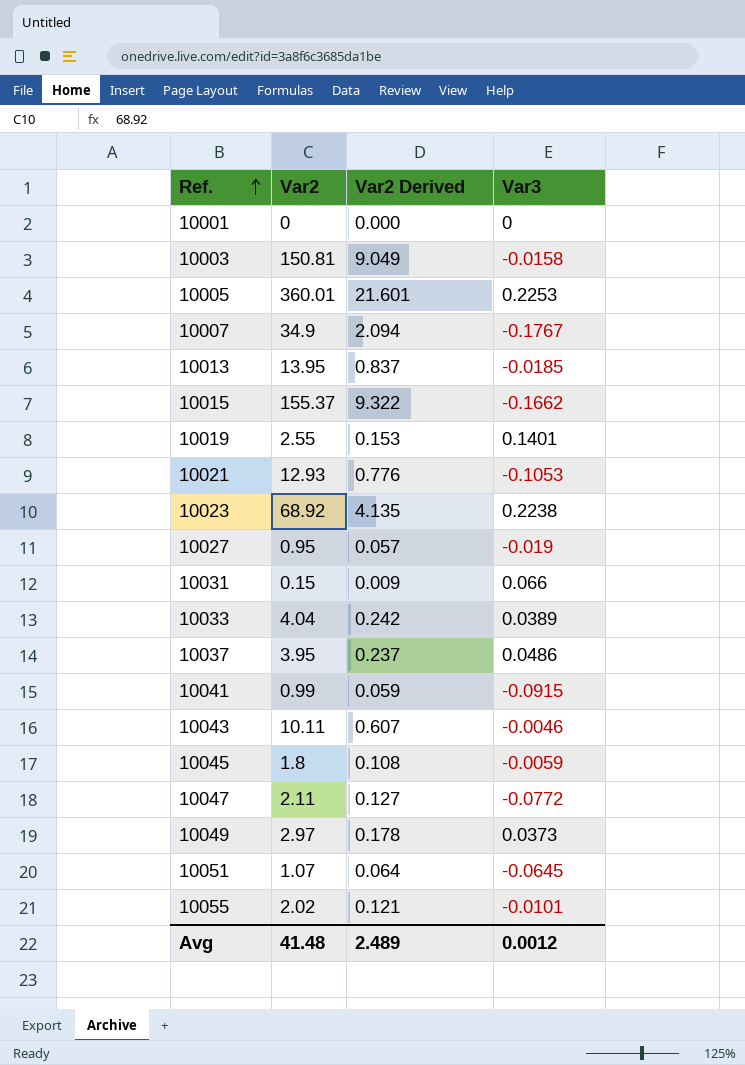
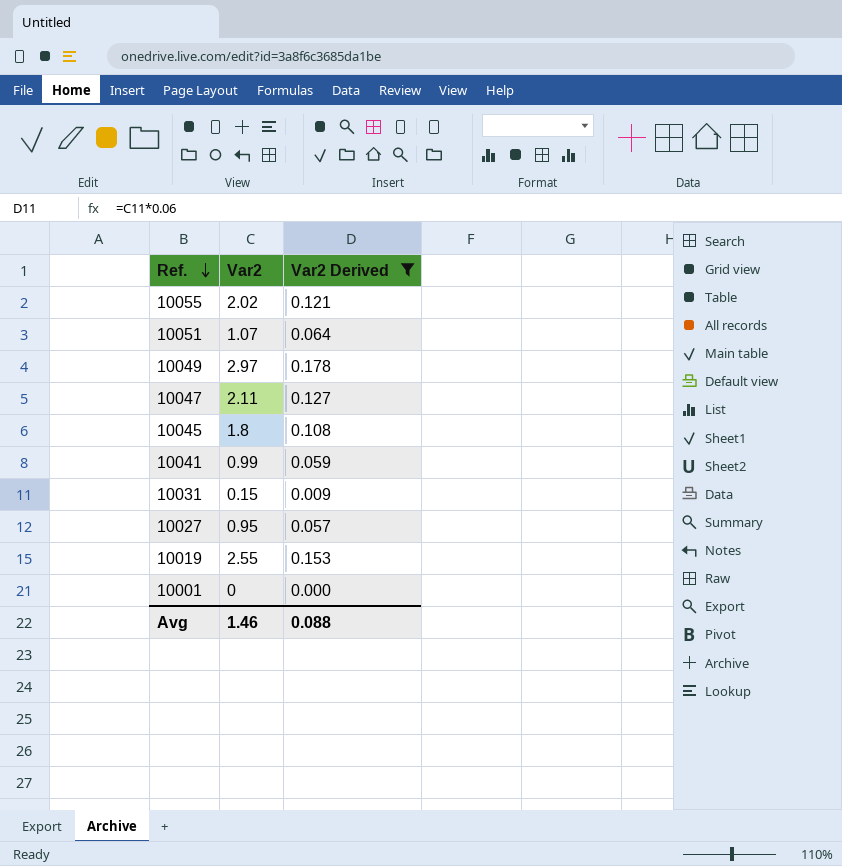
filter: none -> Var2 Derived <= 0.178
row order: Ref. ascending -> Ref. descending
column Var3 | position: 4 -> none
Avg | Var2: 41.48 -> 1.46
Avg | Var2 Derived: 2.489 -> 0.088

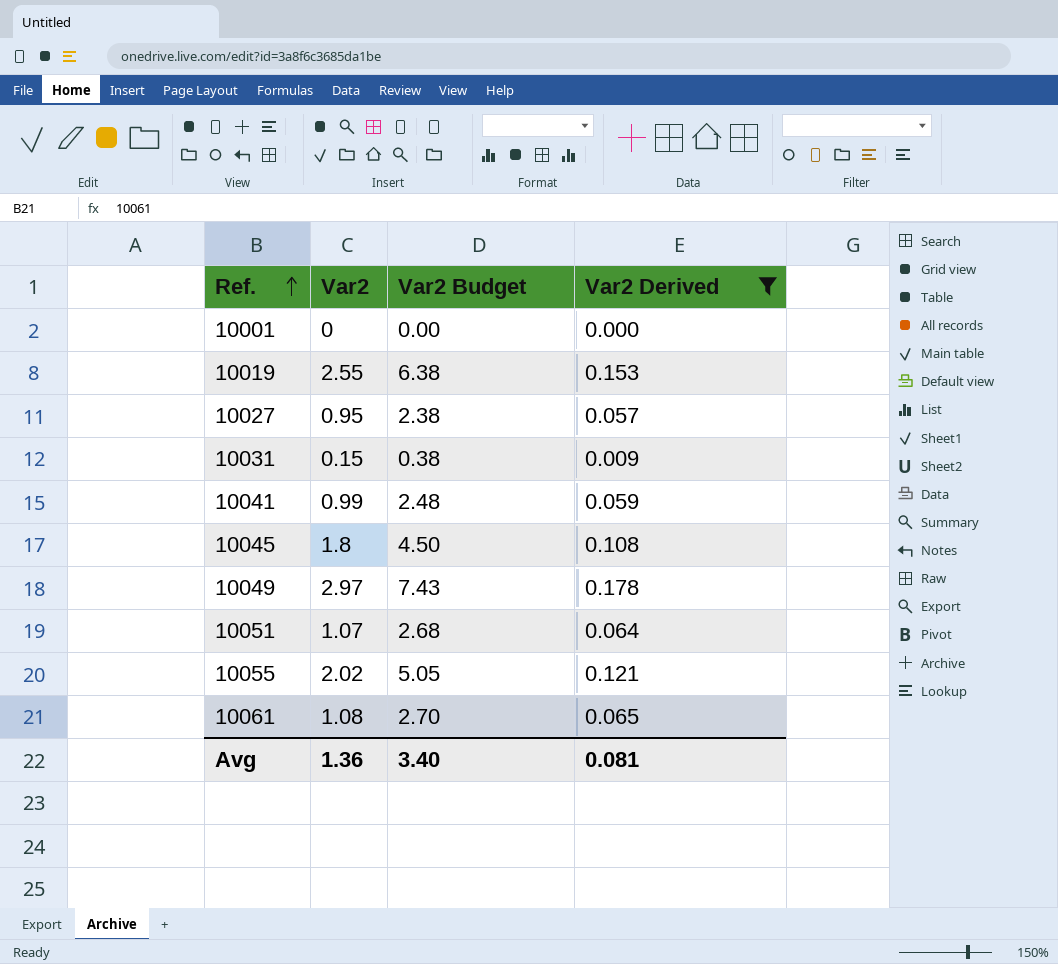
row order: Ref. descending -> Ref. ascending
column Var2 Budget | formula: none -> [Var2] * 2.5
row 10047: 2.11 | 0.127 -> none
row 10061: none -> 1.08 | 2.70 | 0.065
Avg | Var2: 1.46 -> 1.36
Avg | Var2 Derived: 0.088 -> 0.081

